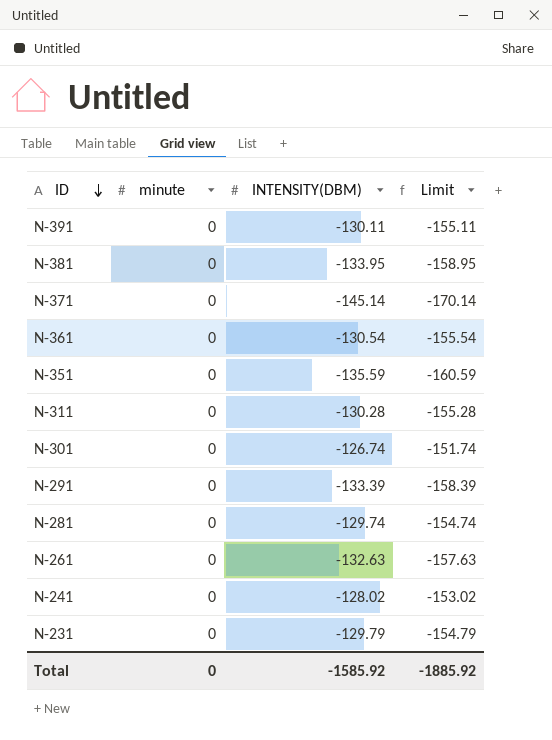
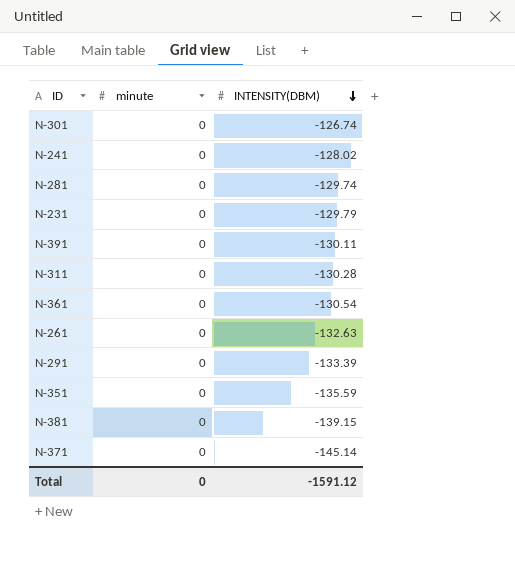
row order: ID descending -> INTENSITY(DBM) descending
column Limit | formula: [INTENSITY(DBM)] - 25 -> none
N-381 | INTENSITY(DBM): -133.95 -> -139.15
Total | INTENSITY(DBM): -1585.92 -> -1591.12

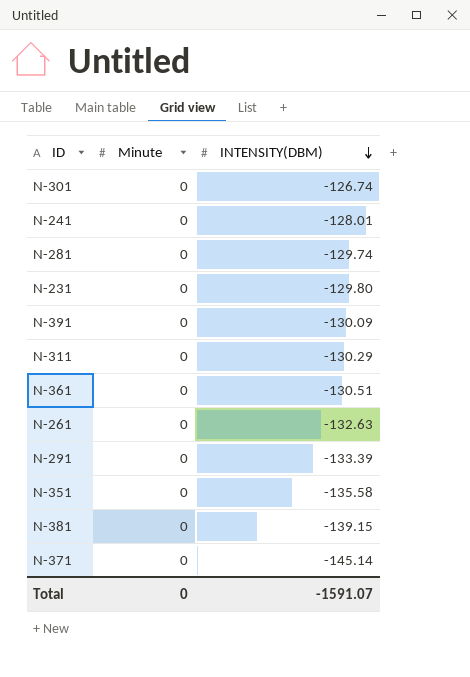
column name: minute -> Minute
N-241 | INTENSITY(DBM): -128.02 -> -128.01
N-231 | INTENSITY(DBM): -129.79 -> -129.80
N-391 | INTENSITY(DBM): -130.11 -> -130.09
N-311 | INTENSITY(DBM): -130.28 -> -130.29
N-361 | INTENSITY(DBM): -130.54 -> -130.51
N-351 | INTENSITY(DBM): -135.59 -> -135.58
Total | INTENSITY(DBM): -1591.12 -> -1591.07

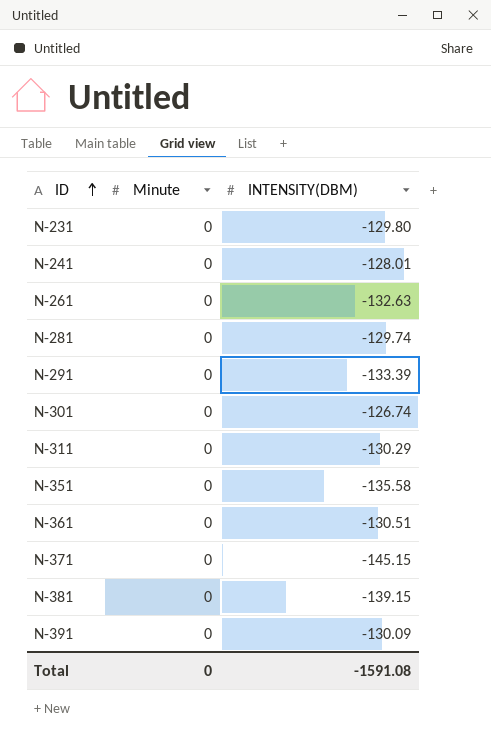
row order: INTENSITY(DBM) descending -> ID ascending
N-371 | INTENSITY(DBM): -145.14 -> -145.15
Total | INTENSITY(DBM): -1591.07 -> -1591.08

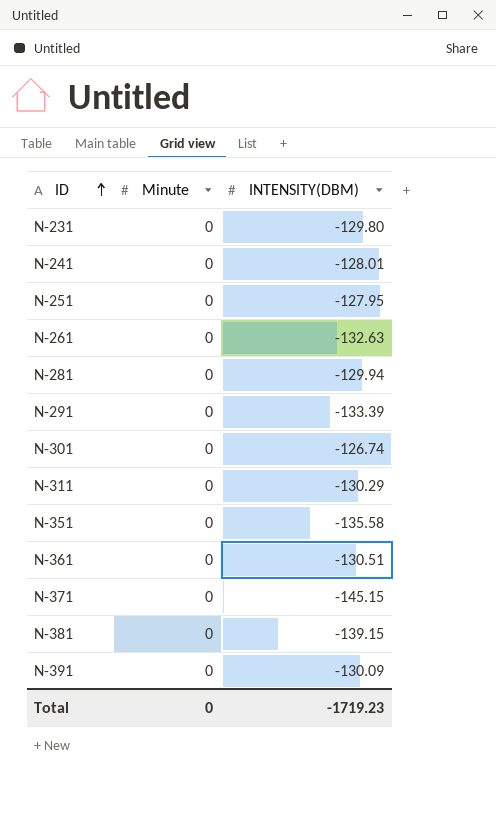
row N-251: none -> 0 | -127.95
N-281 | INTENSITY(DBM): -129.74 -> -129.94
Total | INTENSITY(DBM): -1591.08 -> -1719.23

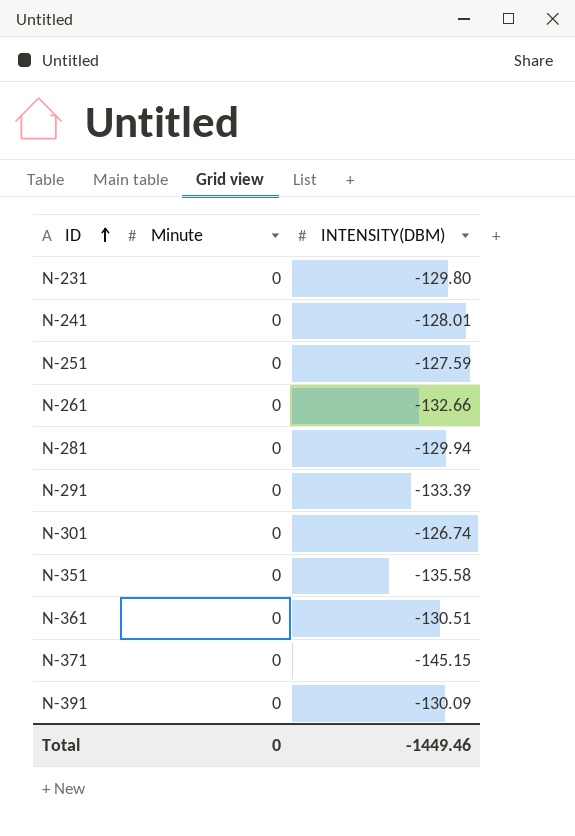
row N-311: 0 | -130.29 -> none
row N-381: 0 | -139.15 -> none
N-251 | INTENSITY(DBM): -127.95 -> -127.59
N-261 | INTENSITY(DBM): -132.63 -> -132.66
Total | INTENSITY(DBM): -1719.23 -> -1449.46

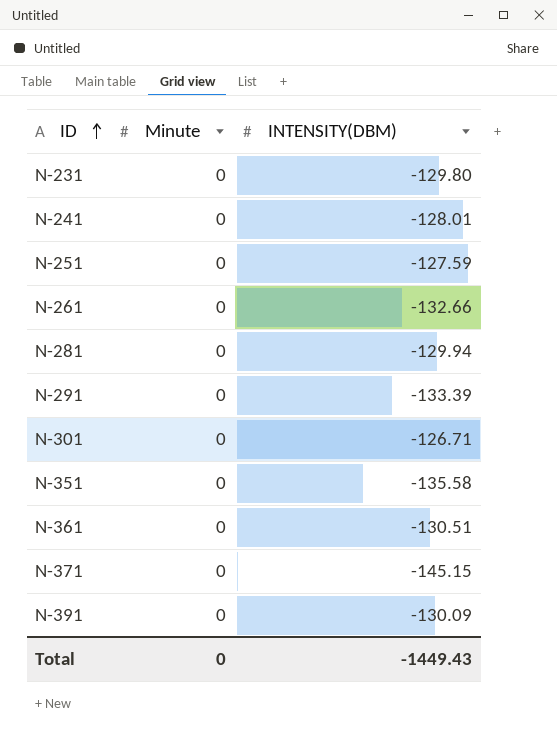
N-301 | INTENSITY(DBM): -126.74 -> -126.71
Total | INTENSITY(DBM): -1449.46 -> -1449.43

